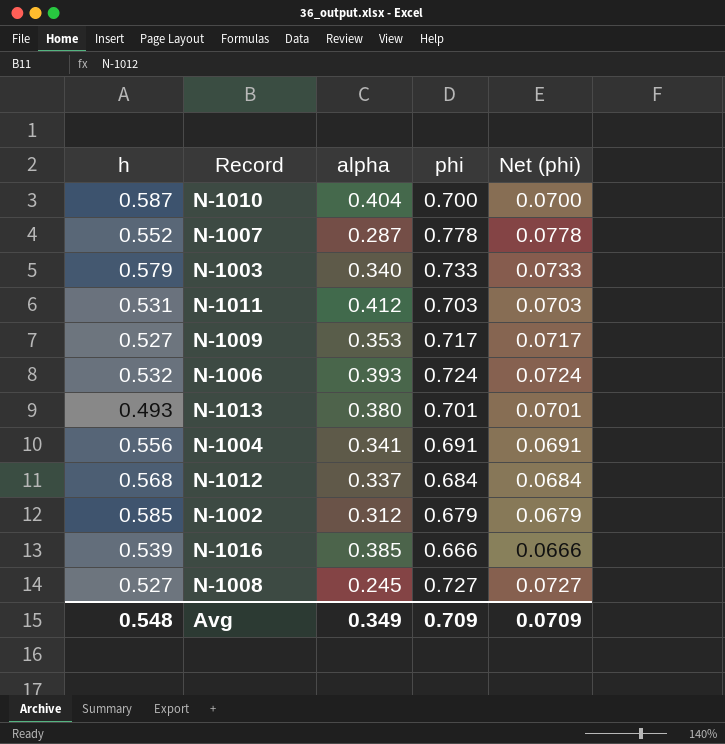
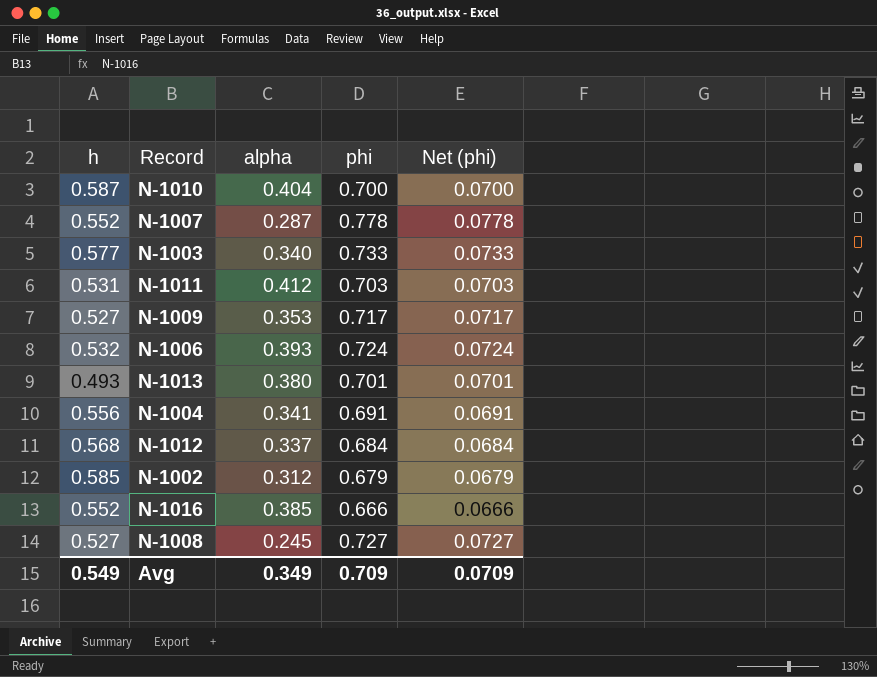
N-1003 | h: 0.579 -> 0.577
N-1016 | h: 0.539 -> 0.552
Avg | h: 0.548 -> 0.549

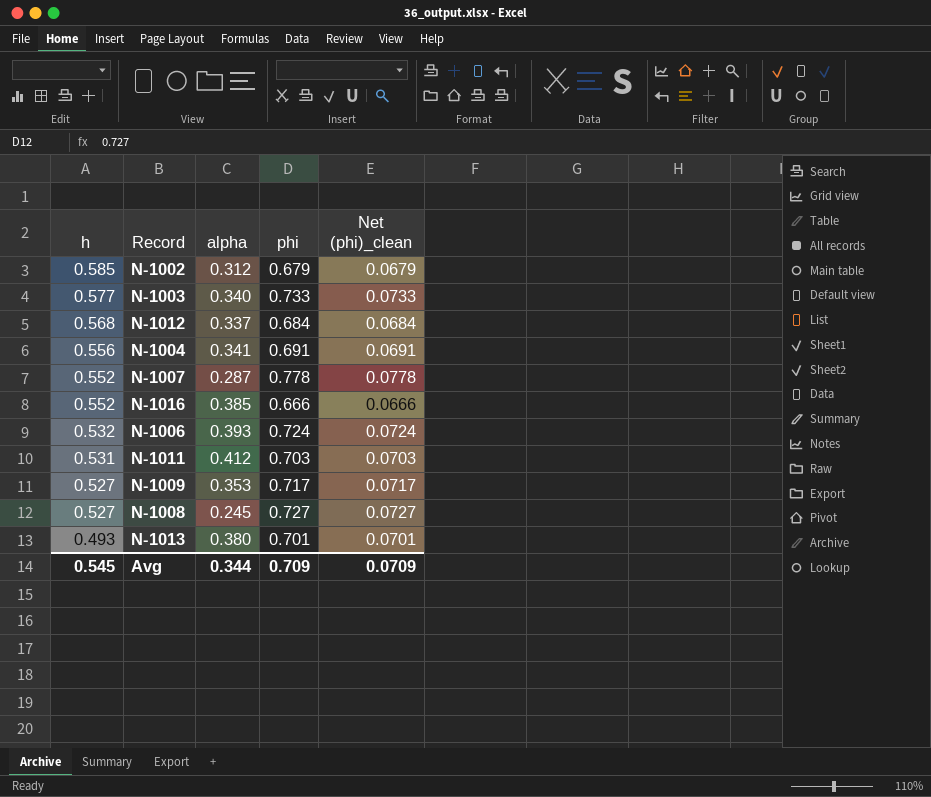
row order: none -> h descending
column name: Net (phi) -> Net (phi)_clean
row N-1010: 0.587 | 0.404 | 0.700 | 0.0700 -> none
Avg | h: 0.549 -> 0.545
Avg | alpha: 0.349 -> 0.344

